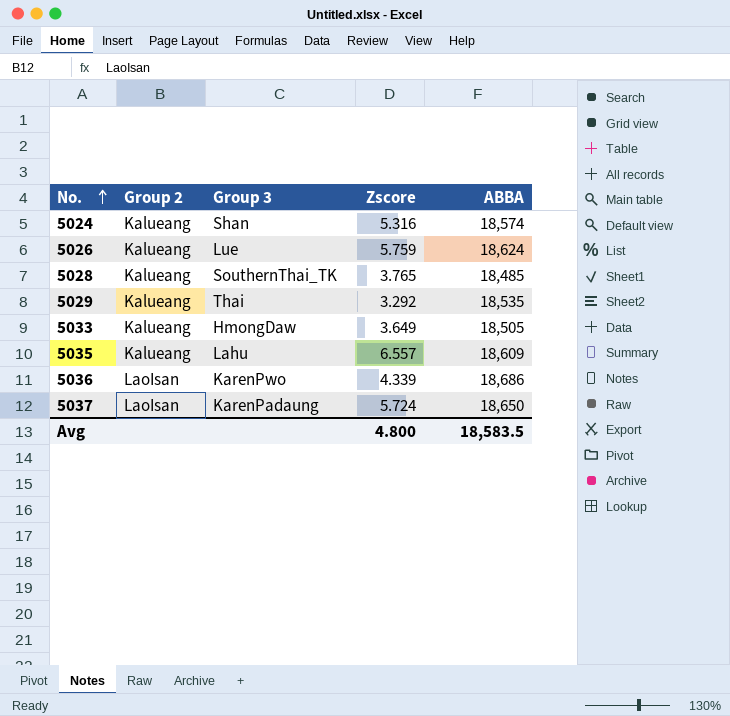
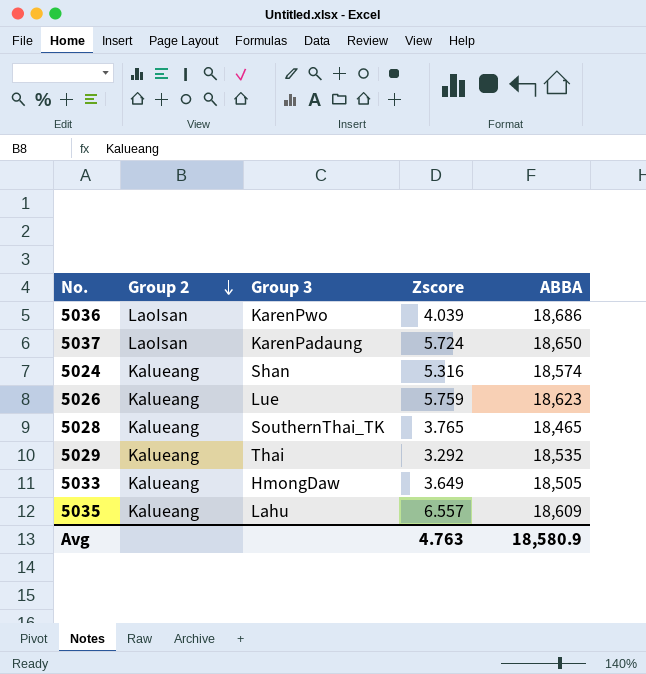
row order: No. ascending -> Group 2 descending
5036 | Zscore: 4.339 -> 4.039
5026 | ABBA: 18,624 -> 18,623
5028 | ABBA: 18,485 -> 18,465
Avg | Zscore: 4.800 -> 4.763
Avg | ABBA: 18,583.5 -> 18,580.9

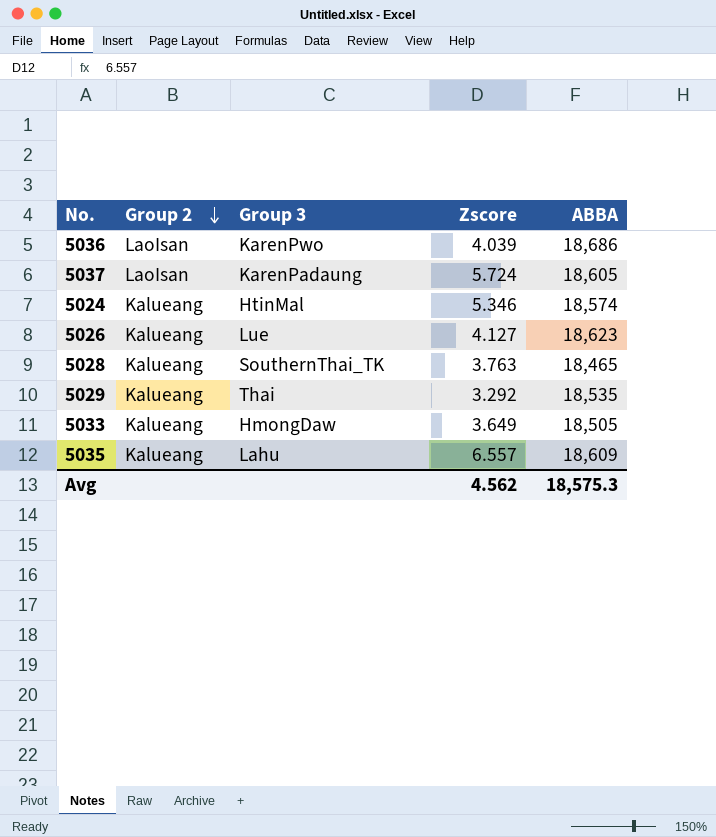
5037 | ABBA: 18,650 -> 18,605
5024 | Group 3: Shan -> HtinMal
5024 | Zscore: 5.316 -> 5.346
5026 | Zscore: 5.759 -> 4.127
5028 | Zscore: 3.765 -> 3.763
Avg | Zscore: 4.763 -> 4.562
Avg | ABBA: 18,580.9 -> 18,575.3

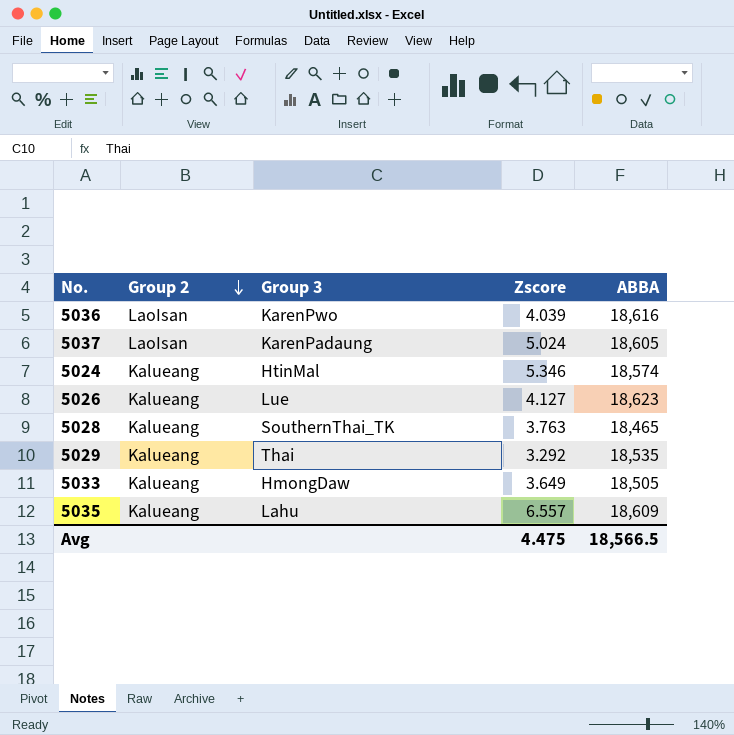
5036 | ABBA: 18,686 -> 18,616
5037 | Zscore: 5.724 -> 5.024
Avg | Zscore: 4.562 -> 4.475
Avg | ABBA: 18,575.3 -> 18,566.5

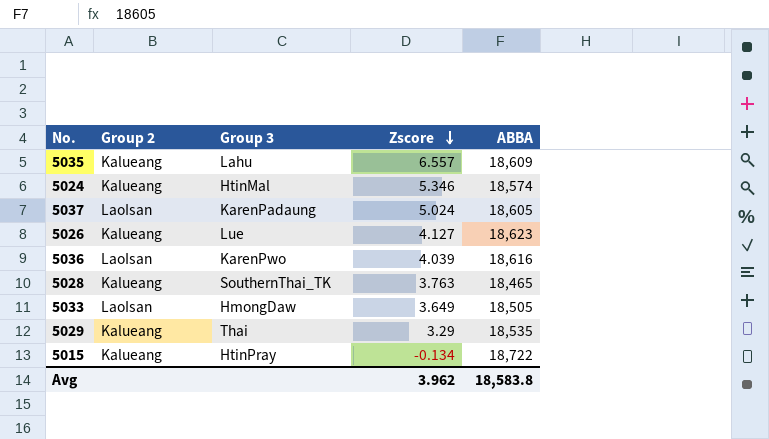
row order: Group 2 descending -> Zscore descending
5033 | Group 2: Kalueang -> LaoIsan
5029 | Zscore: 3.292 -> 3.29
row 5015: none -> Kalueang | HtinPray | -0.134 | 18,722
Avg | Zscore: 4.475 -> 3.962
Avg | ABBA: 18,566.5 -> 18,583.8

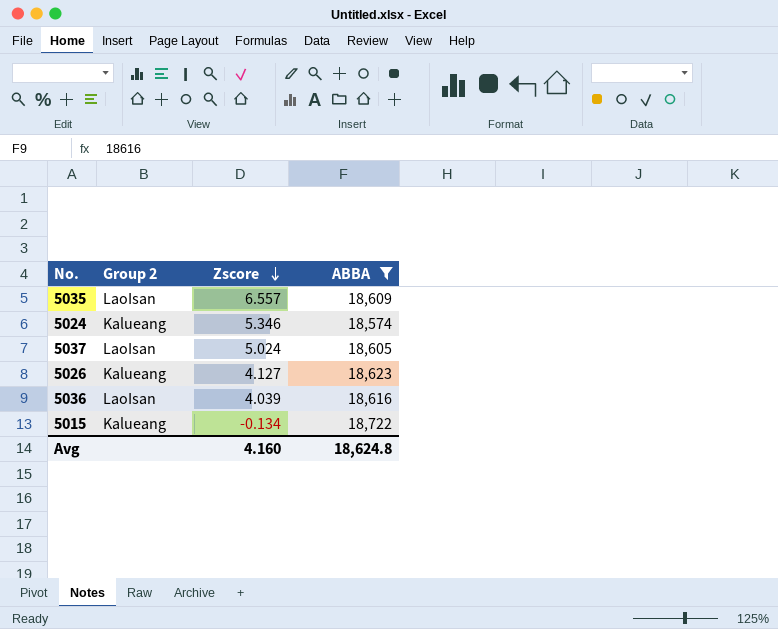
filter: none -> ABBA >= 18,574
column Group 3 | position: 3 -> none
5035 | Group 2: Kalueang -> LaoIsan
Avg | Zscore: 3.962 -> 4.160
Avg | ABBA: 18,583.8 -> 18,624.8

